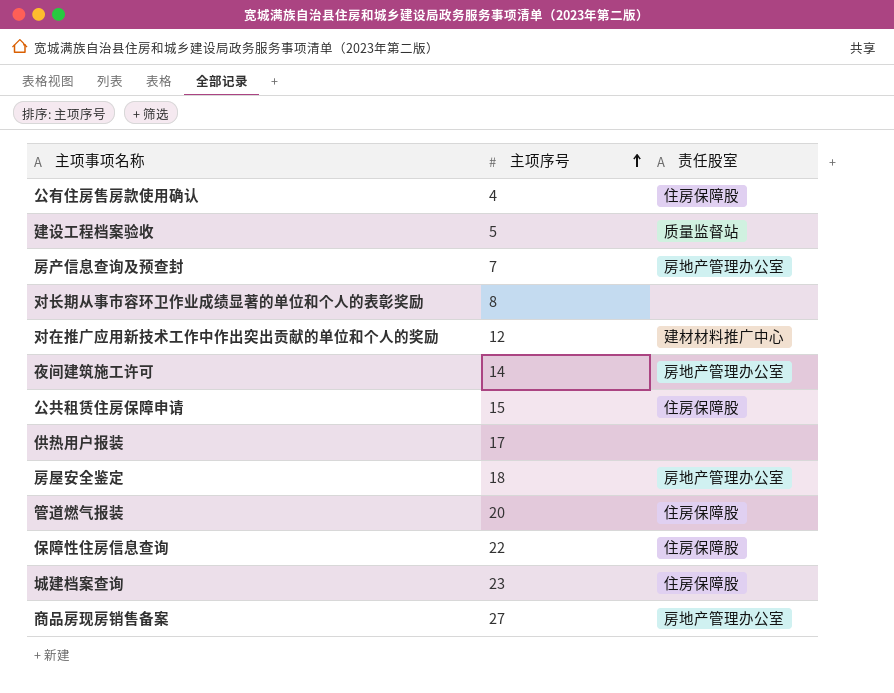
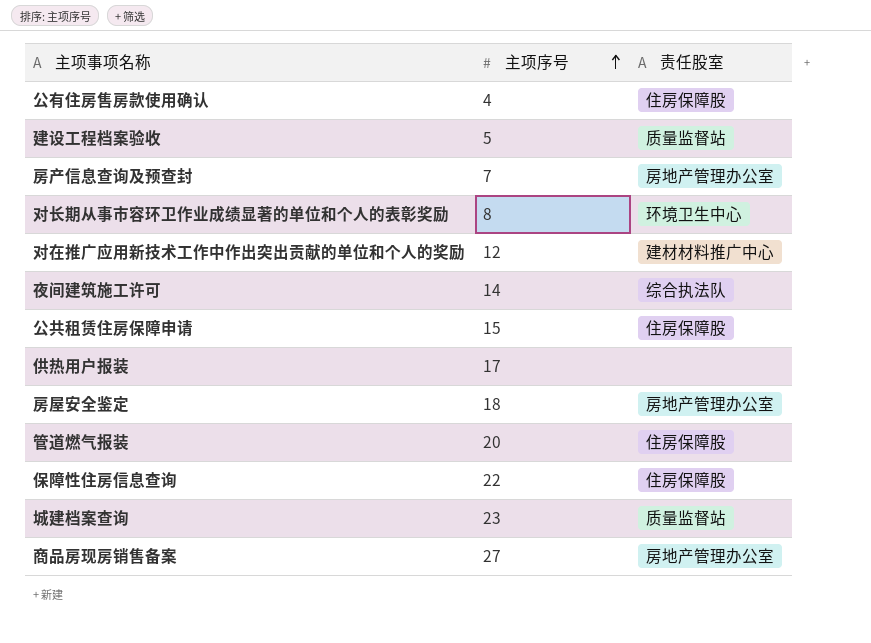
对长期从事市容环卫作业成绩显著的单位和个人的表彰奖励 | 责任股室: none -> 环境卫生中心
夜间建筑施工许可 | 责任股室: 房地产管理办公室 -> 综合执法队
城建档案查询 | 责任股室: 住房保障股 -> 质量监督站

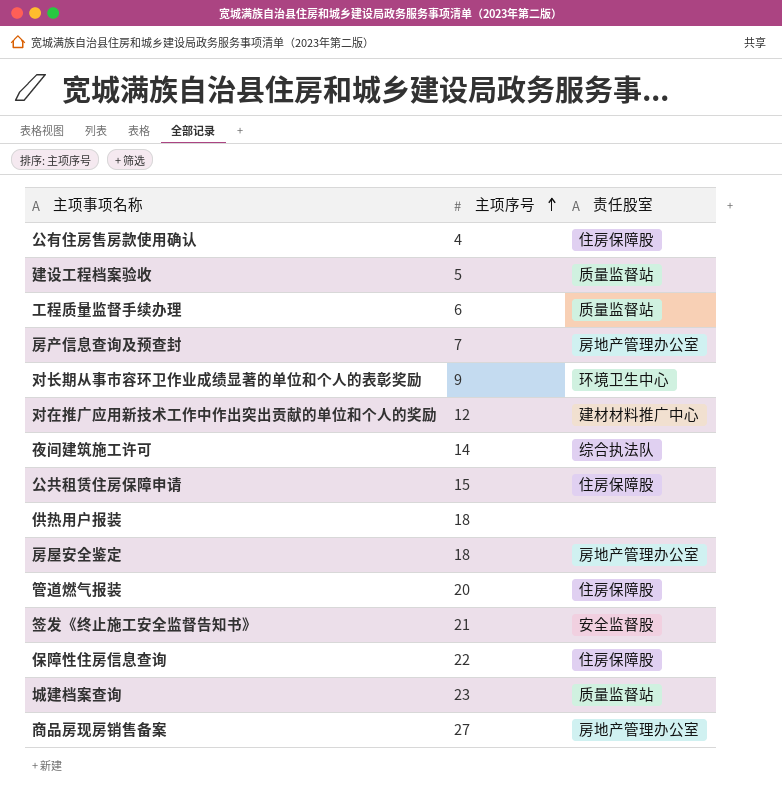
row 工程质量监督手续办理: none -> 6 | 质量监督站
对长期从事市容环卫作业成绩显著的单位和个人的表彰奖励 | 主项序号: 8 -> 9
供热用户报装 | 主项序号: 17 -> 18
row 签发《终止施工安全监督告知书》: none -> 21 | 安全监督股

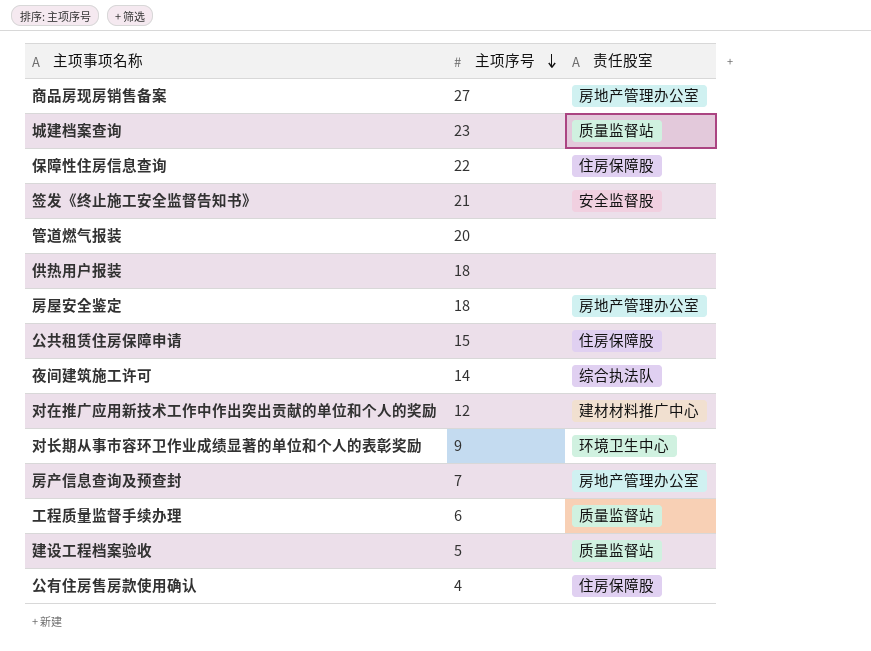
row order: 主项序号 ascending -> 主项序号 descending
管道燃气报装 | 责任股室: 住房保障股 -> none

